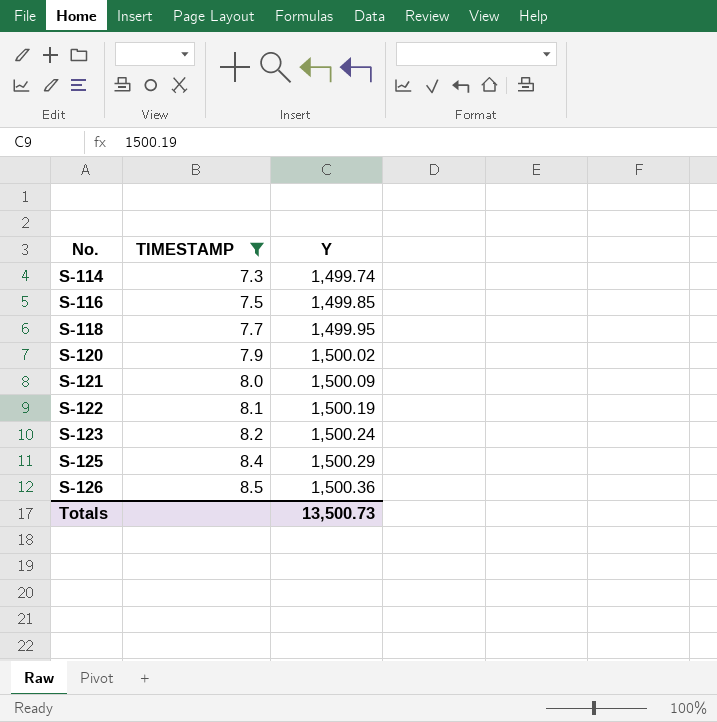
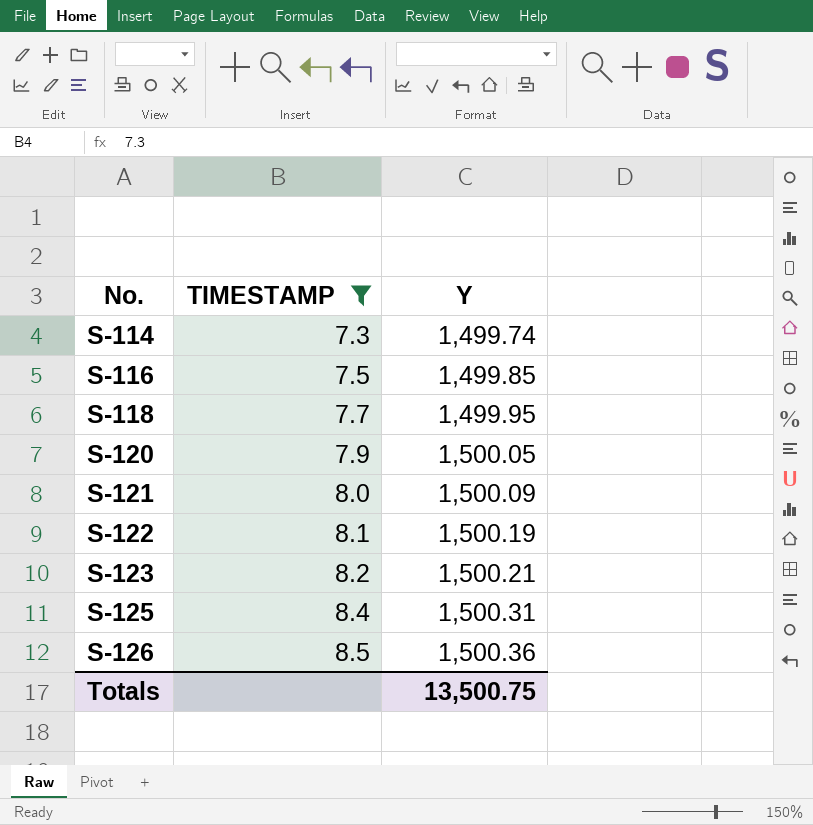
S-120 | Y: 1,500.02 -> 1,500.05
S-123 | Y: 1,500.24 -> 1,500.21
S-125 | Y: 1,500.29 -> 1,500.31
Totals | Y: 13,500.73 -> 13,500.75

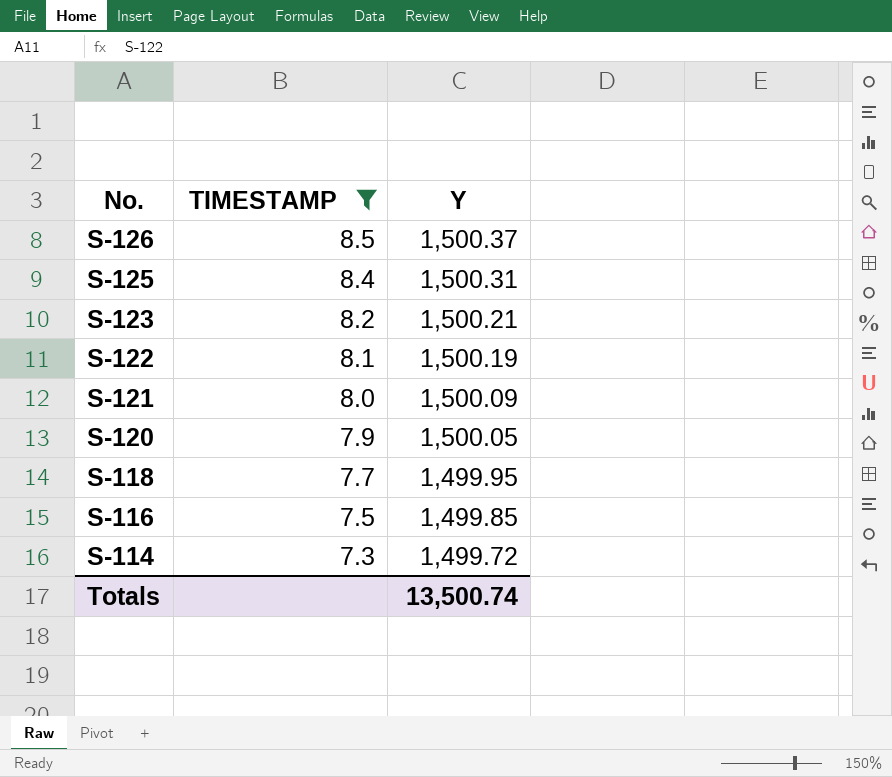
row order: No. ascending -> No. descending
S-126 | Y: 1,500.36 -> 1,500.37
S-114 | Y: 1,499.74 -> 1,499.72
Totals | Y: 13,500.75 -> 13,500.74

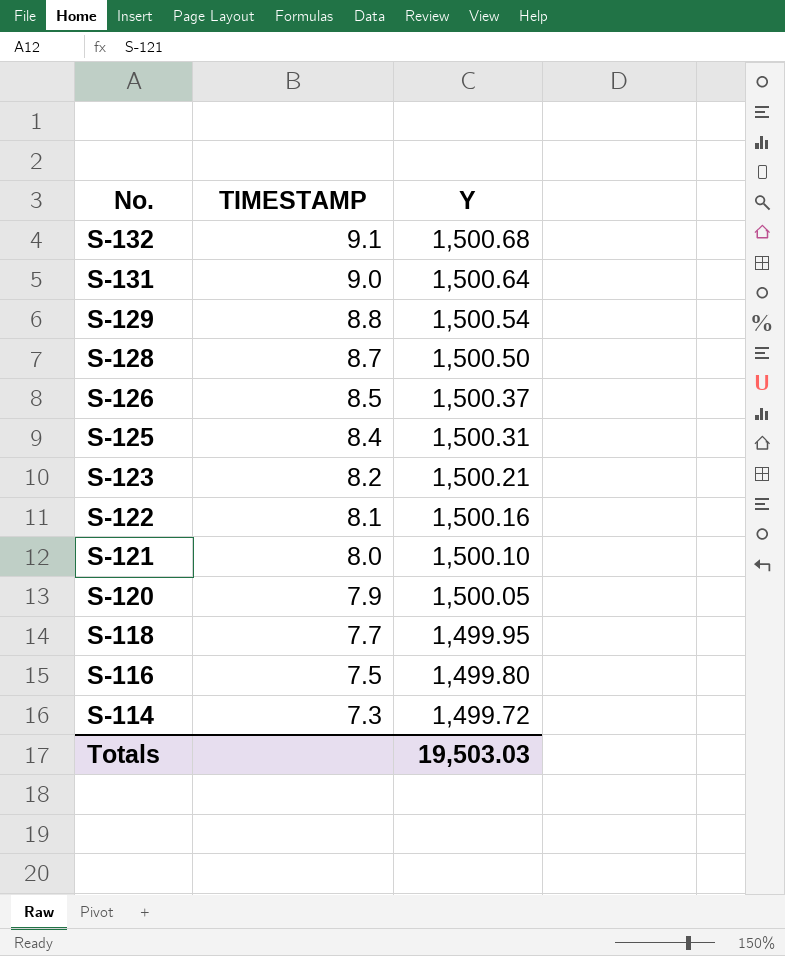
filter: TIMESTAMP <= 8.5 -> none
S-122 | Y: 1,500.19 -> 1,500.16
S-121 | Y: 1,500.09 -> 1,500.10
S-116 | Y: 1,499.85 -> 1,499.80
Totals | Y: 13,500.74 -> 19,503.03

